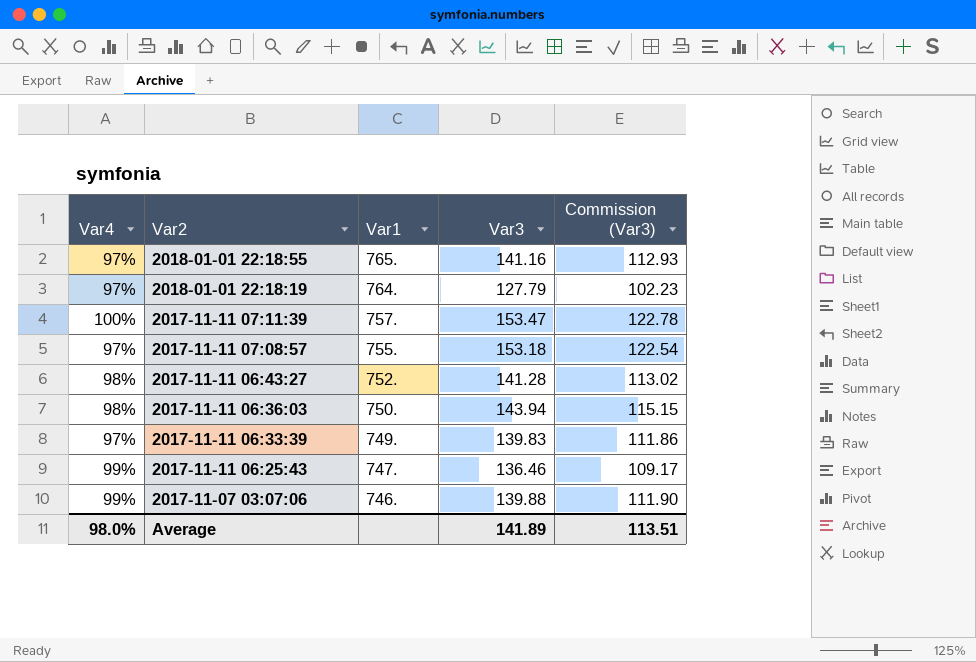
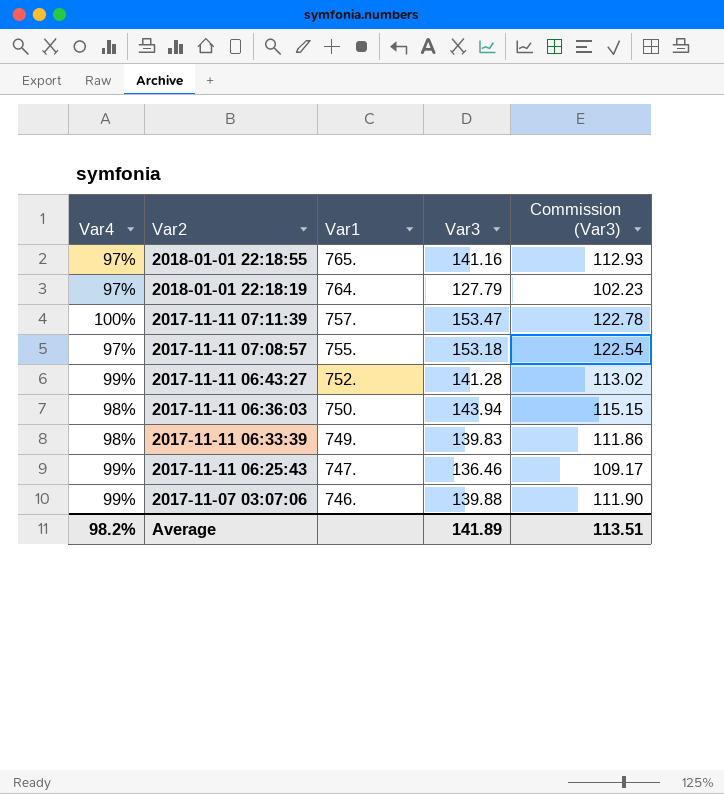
2017-11-11 06:43:27 | Var4: 98% -> 99%
2017-11-11 06:33:39 | Var4: 97% -> 98%
Average | Var4: 98.0% -> 98.2%

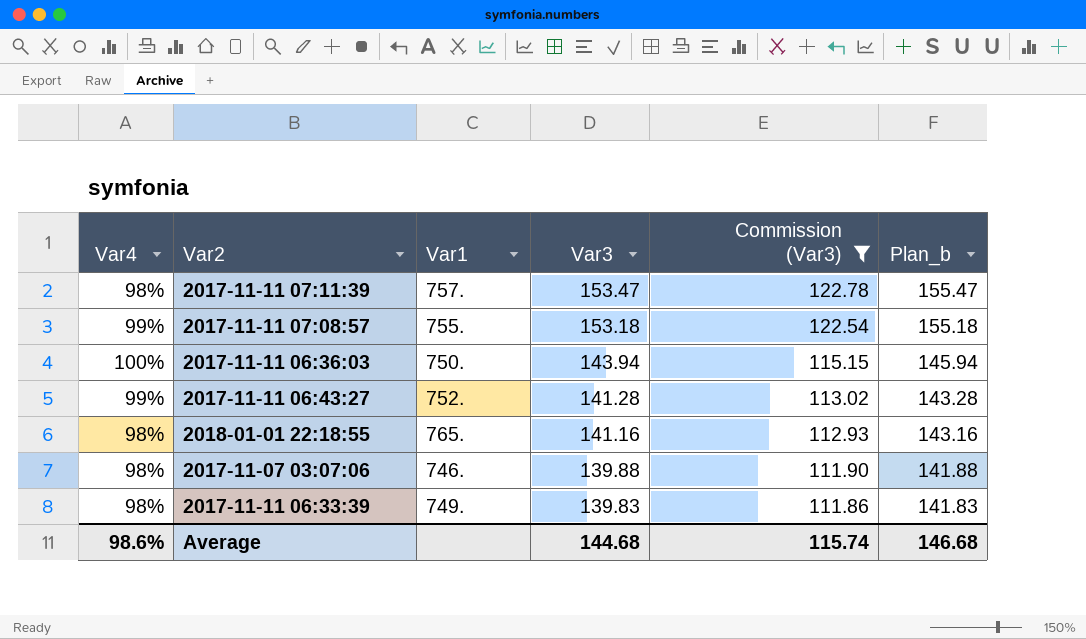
filter: none -> Commission (Var3) >= 111.86
row order: Var2 descending -> Var3 descending
column Plan_b | formula: none -> [Var3] + 2
2017-11-11 07:11:39 | Var4: 100% -> 98%
2017-11-11 07:08:57 | Var4: 97% -> 99%
2017-11-11 06:36:03 | Var4: 98% -> 100%
2018-01-01 22:18:55 | Var4: 97% -> 98%
2017-11-07 03:07:06 | Var4: 99% -> 98%
Average | Var4: 98.2% -> 98.6%
Average | Var3: 141.89 -> 144.68
Average | Commission (Var3): 113.51 -> 115.74

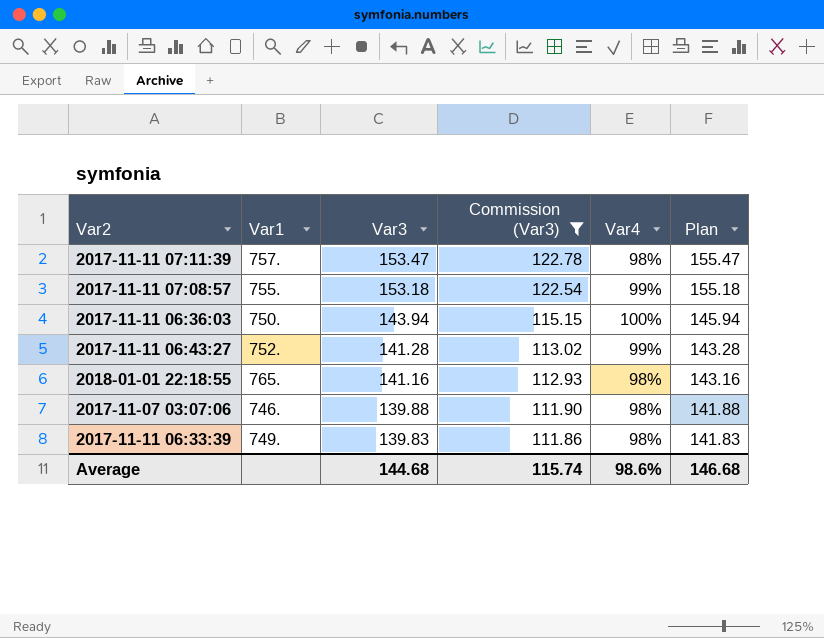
column Var4 | position: 1 -> 5
column name: Plan_b -> Plan

